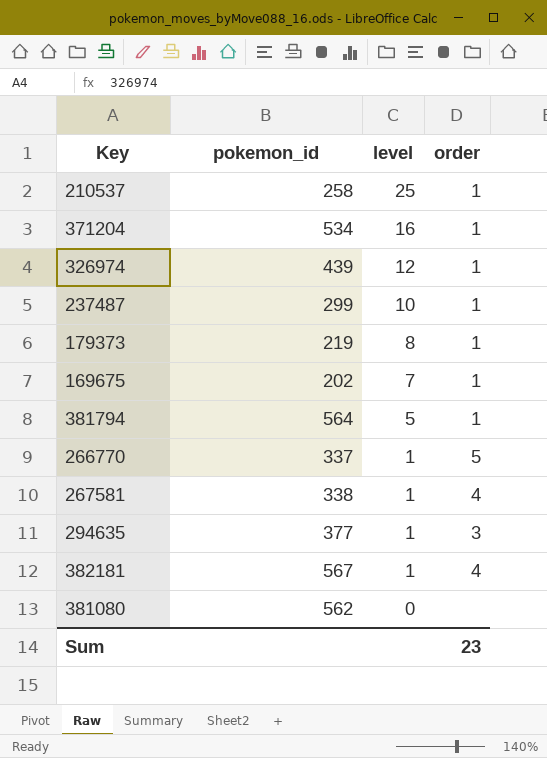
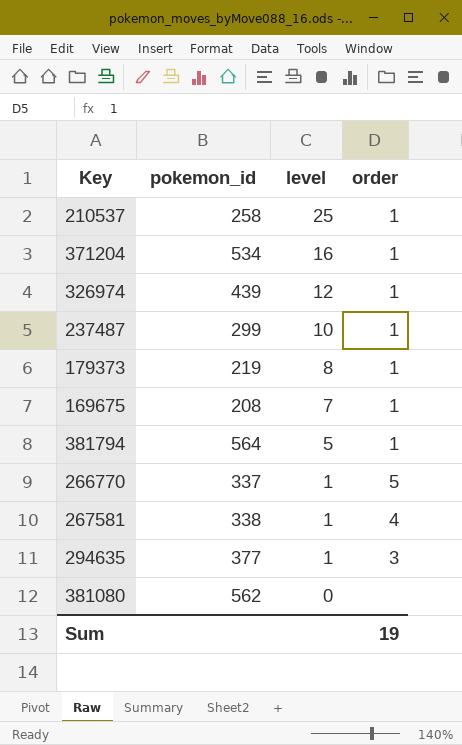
row 382181: 567 | 1 | 4 -> none
169675 | pokemon_id: 202 -> 208
Sum | order: 23 -> 19

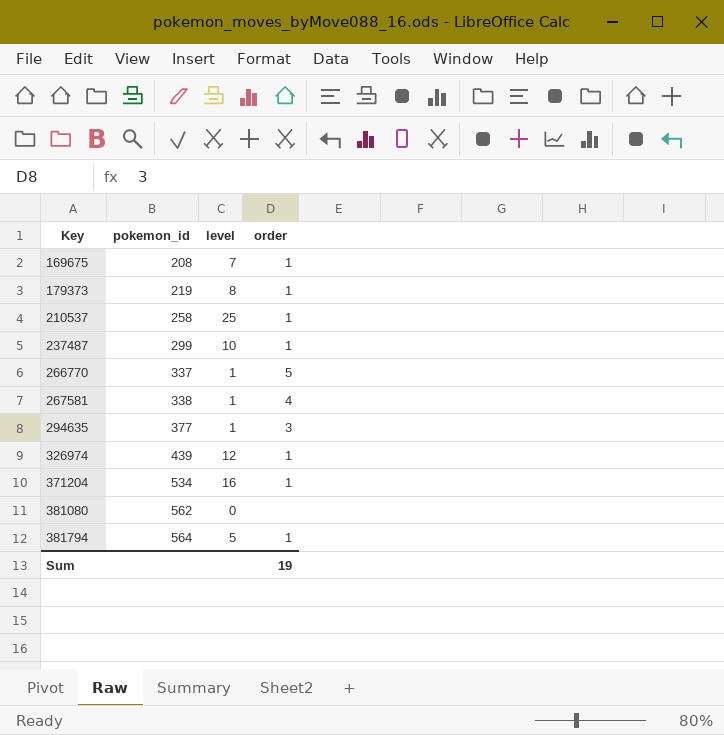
row order: level descending -> Key ascending

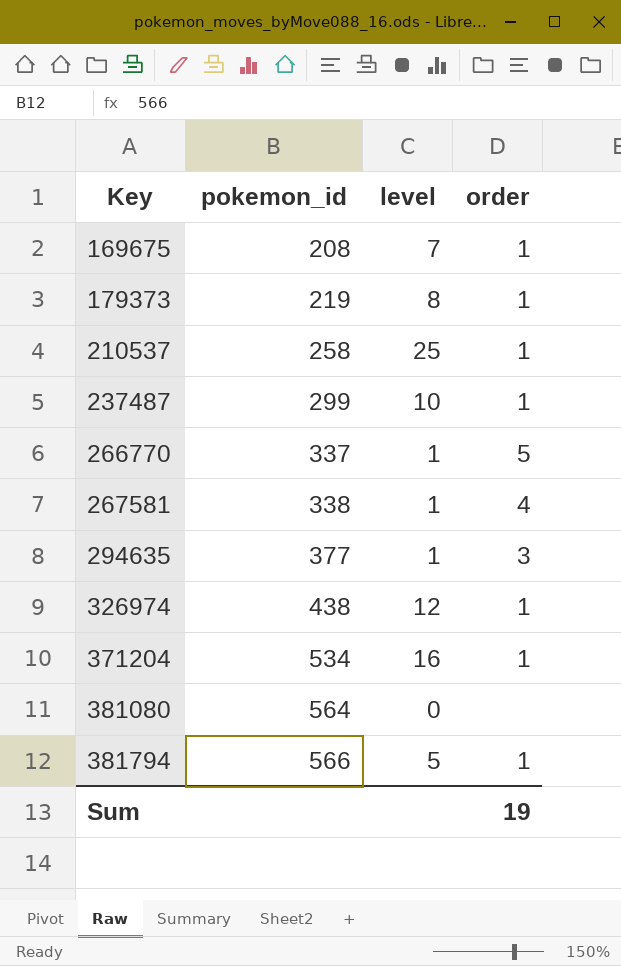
326974 | pokemon_id: 439 -> 438
381080 | pokemon_id: 562 -> 564
381794 | pokemon_id: 564 -> 566

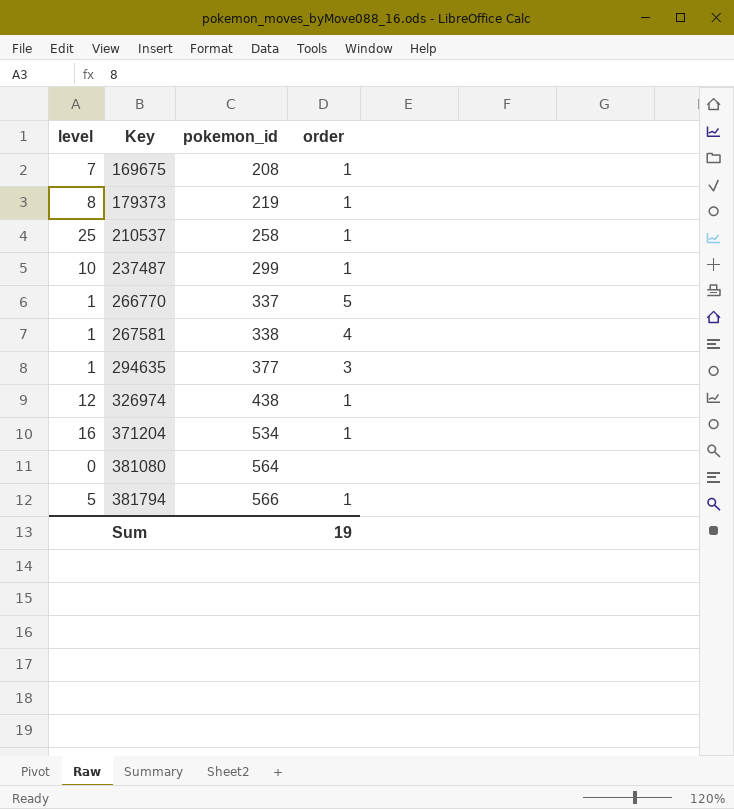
column level | position: 3 -> 1

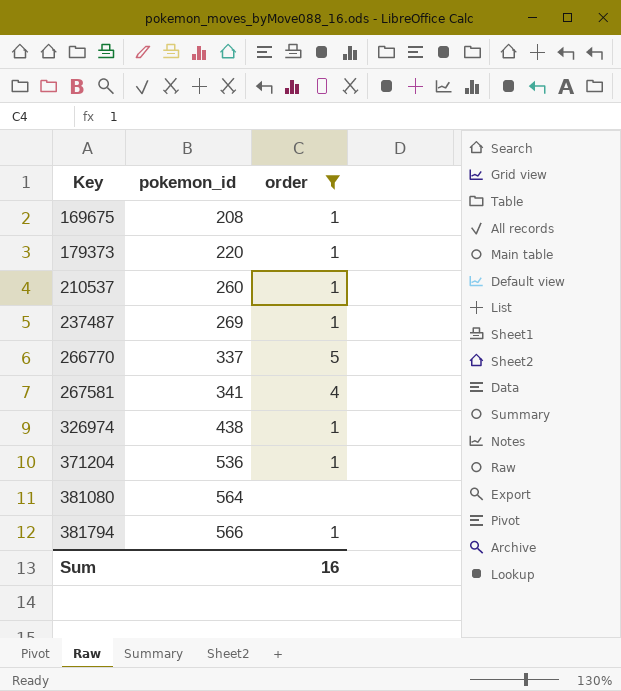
filter: none -> order != 3
column level | position: 1 -> none
179373 | pokemon_id: 219 -> 220
210537 | pokemon_id: 258 -> 260
237487 | pokemon_id: 299 -> 269
267581 | pokemon_id: 338 -> 341
371204 | pokemon_id: 534 -> 536
Sum | order: 19 -> 16

